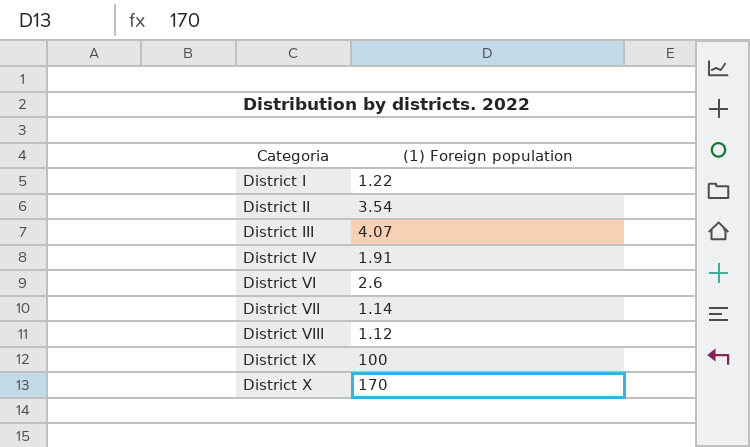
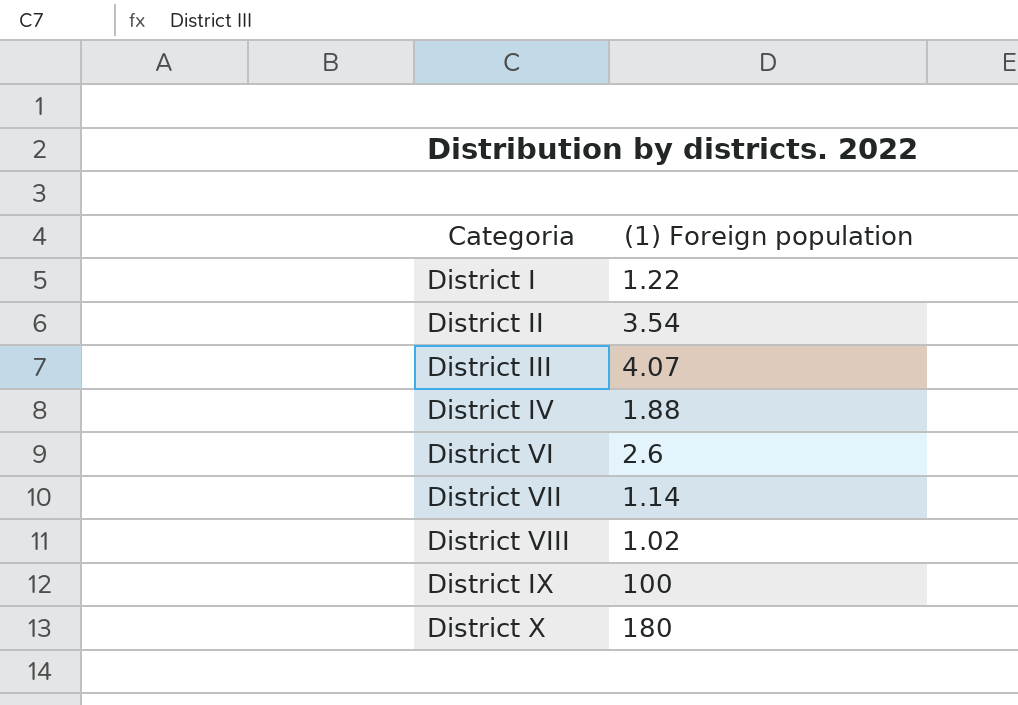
District IV | (1) Foreign population: 1.91 -> 1.88
District VIII | (1) Foreign population: 1.12 -> 1.02
District X | (1) Foreign population: 170 -> 180

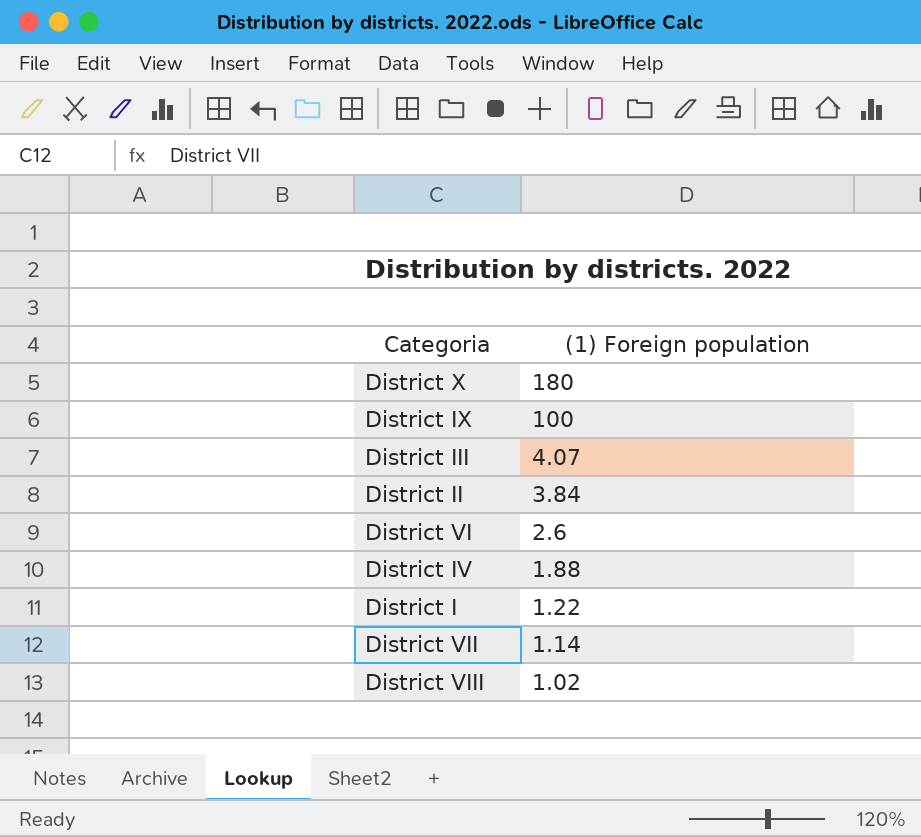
row order: none -> (1) Foreign population descending
District II | (1) Foreign population: 3.54 -> 3.84

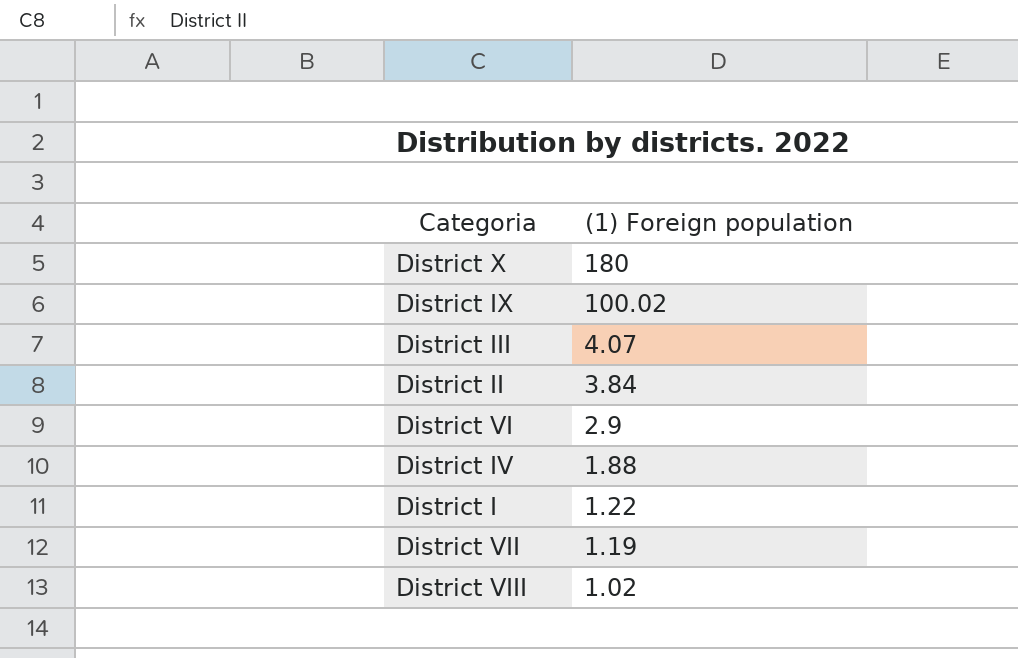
District IX | (1) Foreign population: 100 -> 100.02
District VI | (1) Foreign population: 2.6 -> 2.9
District VII | (1) Foreign population: 1.14 -> 1.19

